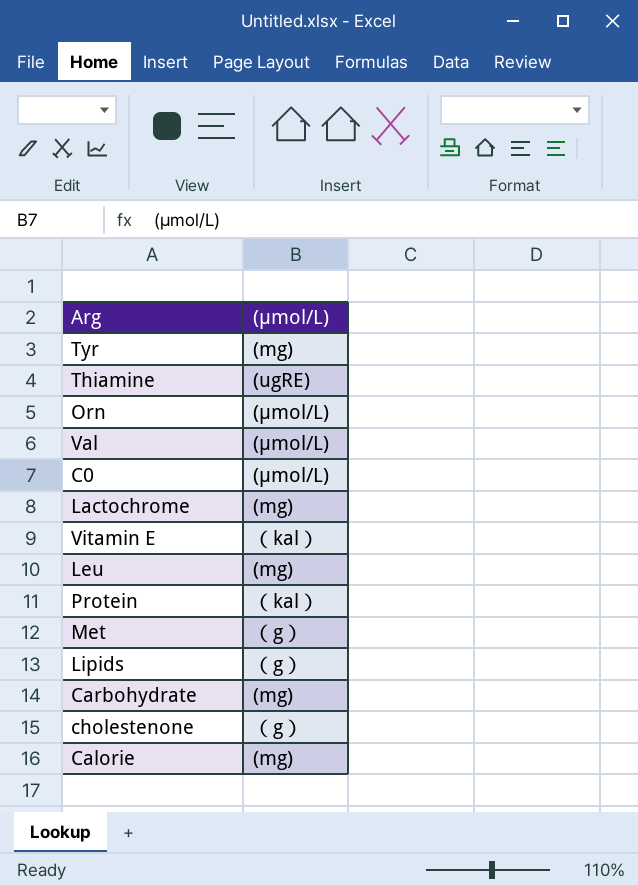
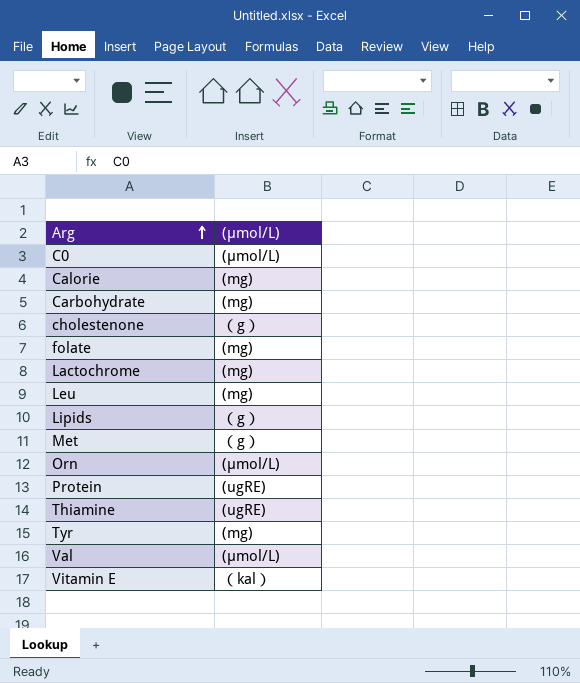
row order: none -> Arg ascending
row folate: none -> (mg)
Protein | (µmol/L): （kal） -> (ugRE)

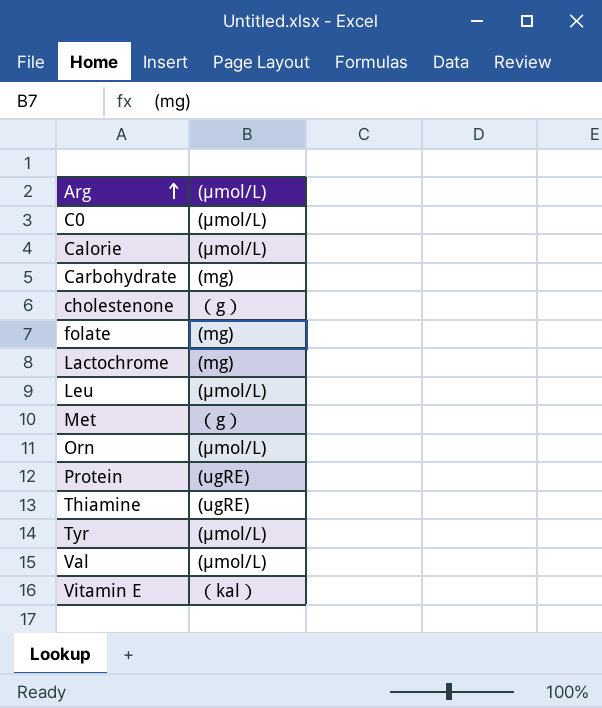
row Lipids: （g） -> none
Calorie | (µmol/L): (mg) -> (µmol/L)
Leu | (µmol/L): (mg) -> (µmol/L)
Tyr | (µmol/L): (mg) -> (µmol/L)

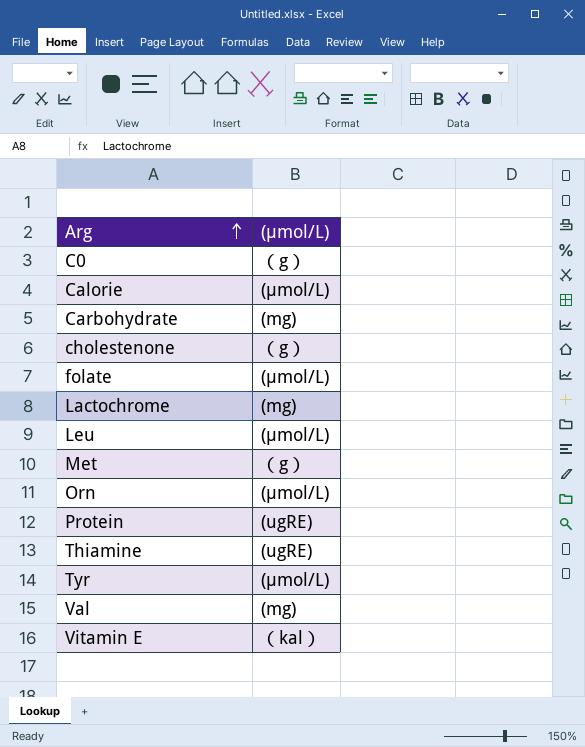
C0 | (µmol/L): (µmol/L) -> （g）
folate | (µmol/L): (mg) -> (µmol/L)
Val | (µmol/L): (µmol/L) -> (mg)

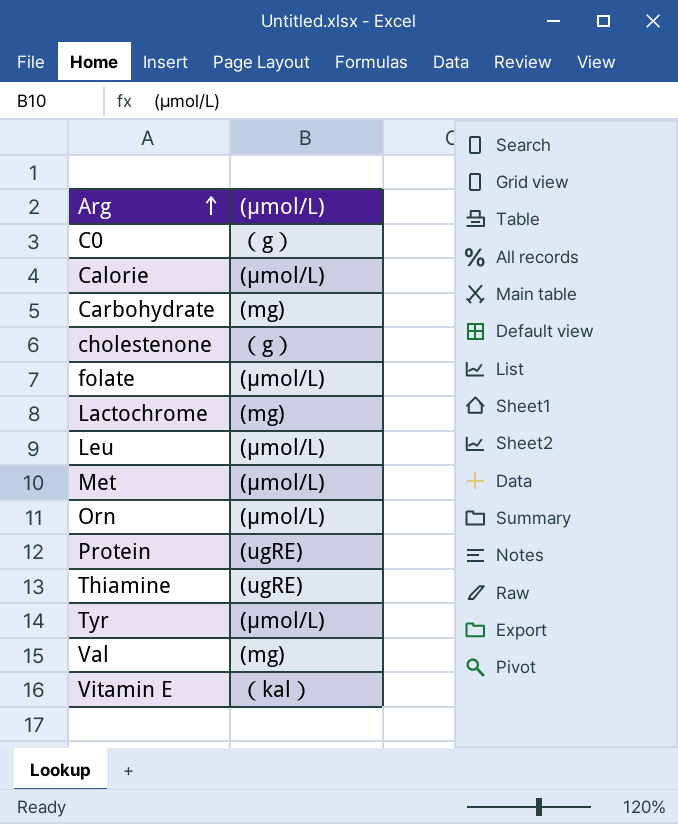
Met | (µmol/L): （g） -> (µmol/L)

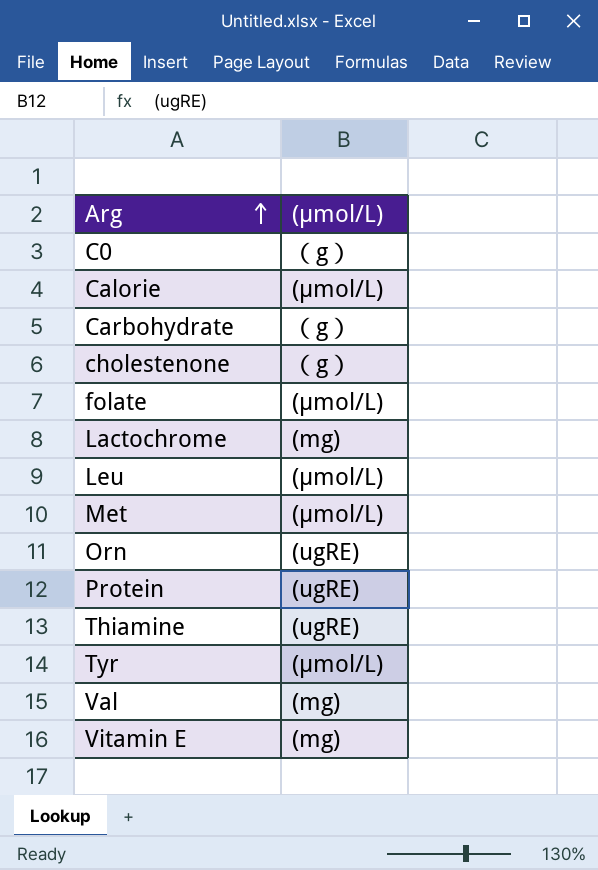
Carbohydrate | (µmol/L): (mg) -> （g）
Orn | (µmol/L): (µmol/L) -> (ugRE)
Vitamin E | (µmol/L): （kal） -> (mg)

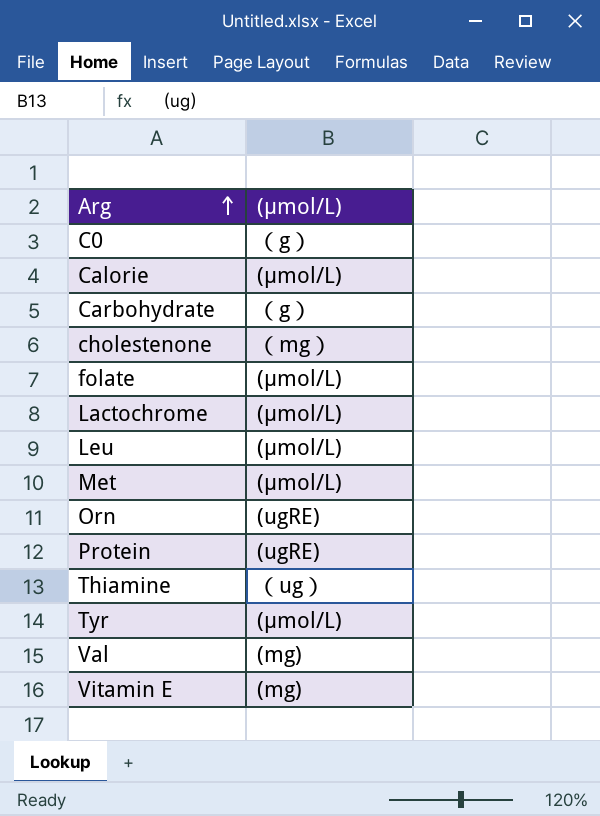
cholestenone | (µmol/L): （g） -> （mg）
Lactochrome | (µmol/L): (mg) -> (µmol/L)
Thiamine | (µmol/L): (ugRE) -> （ug）

